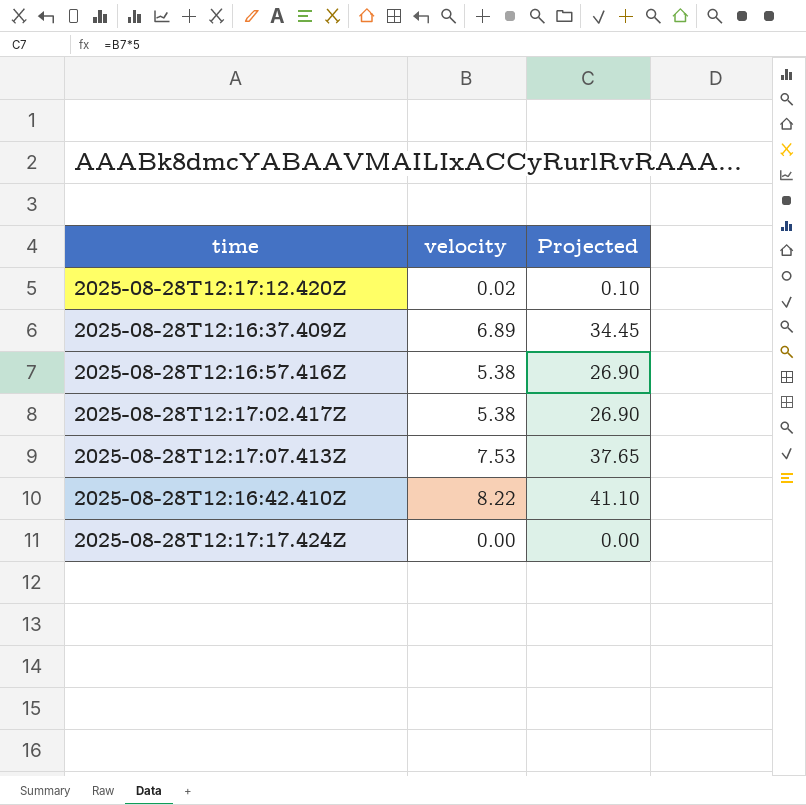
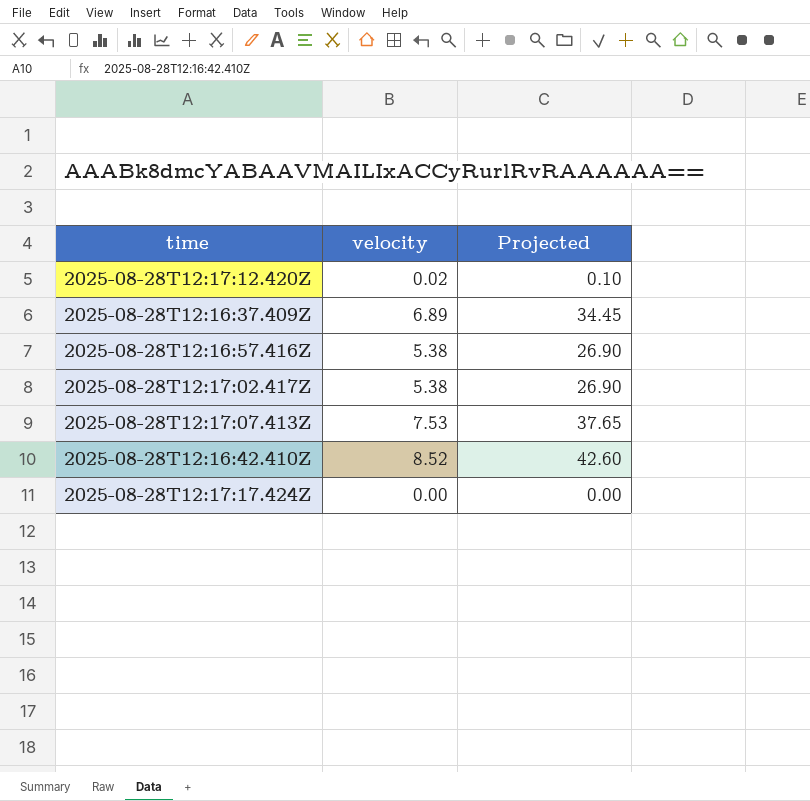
2025-08-28T12:16:42.410Z | velocity: 8.22 -> 8.52
2025-08-28T12:16:42.410Z | Projected: 41.10 -> 42.60

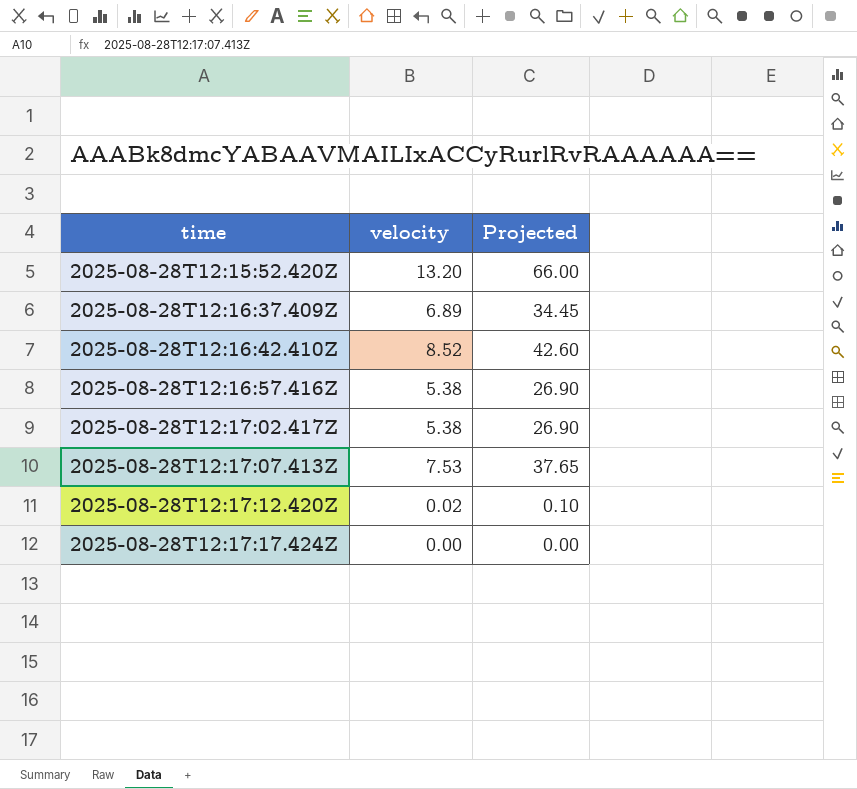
row order: none -> time ascending
row 2025-08-28T12:15:52.420Z: none -> 13.20 | 66.00

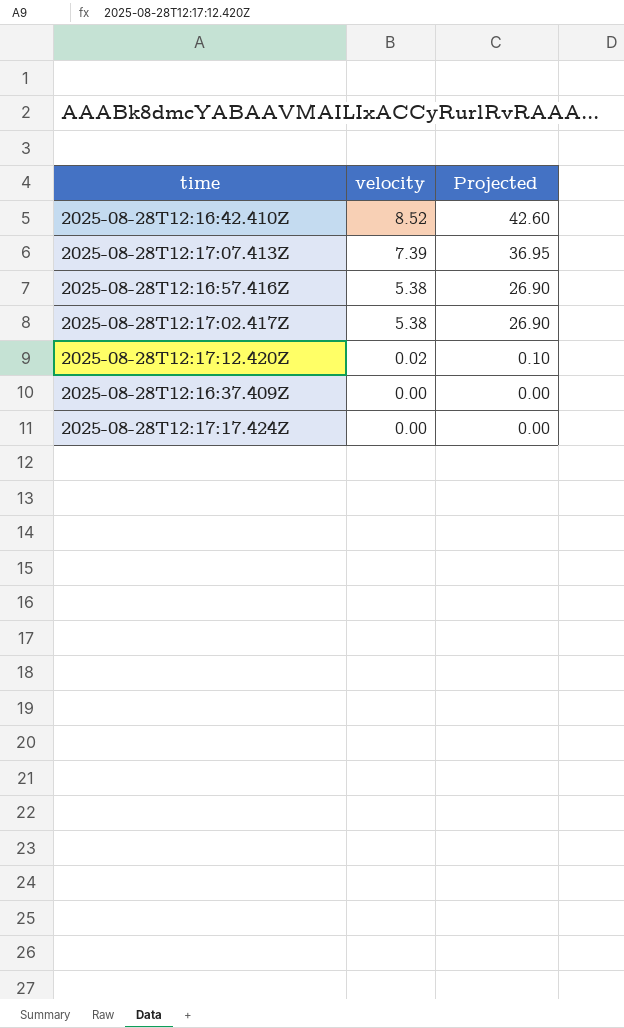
row order: time ascending -> velocity descending
row 2025-08-28T12:15:52.420Z: 13.20 | 66.00 -> none
2025-08-28T12:17:07.413Z | velocity: 7.53 -> 7.39
2025-08-28T12:17:07.413Z | Projected: 37.65 -> 36.95
2025-08-28T12:16:37.409Z | velocity: 6.89 -> 0.00
2025-08-28T12:16:37.409Z | Projected: 34.45 -> 0.00

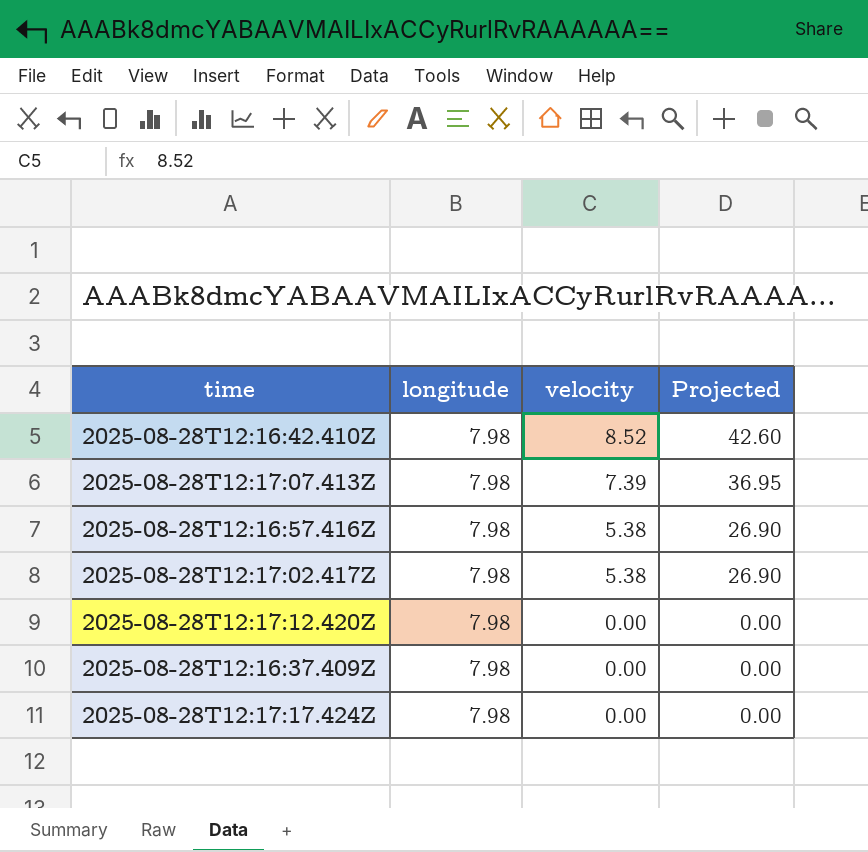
column longitude | position: none -> 2
2025-08-28T12:17:12.420Z | velocity: 0.02 -> 0.00
2025-08-28T12:17:12.420Z | Projected: 0.10 -> 0.00

